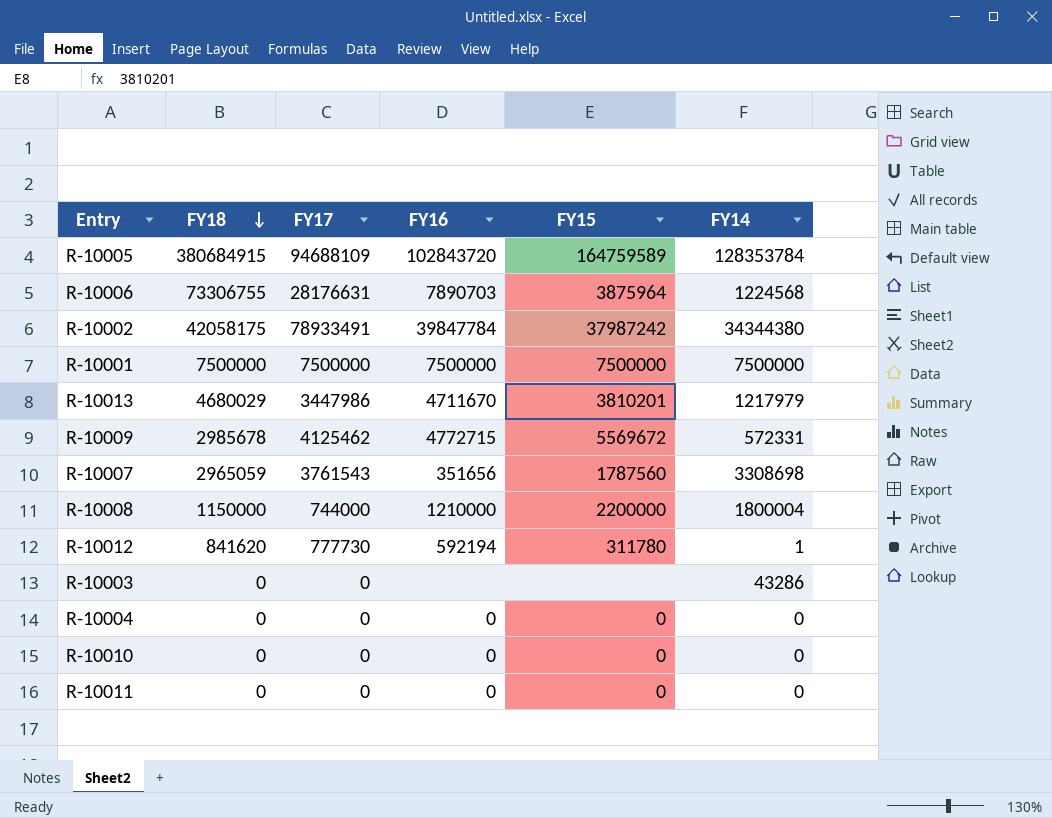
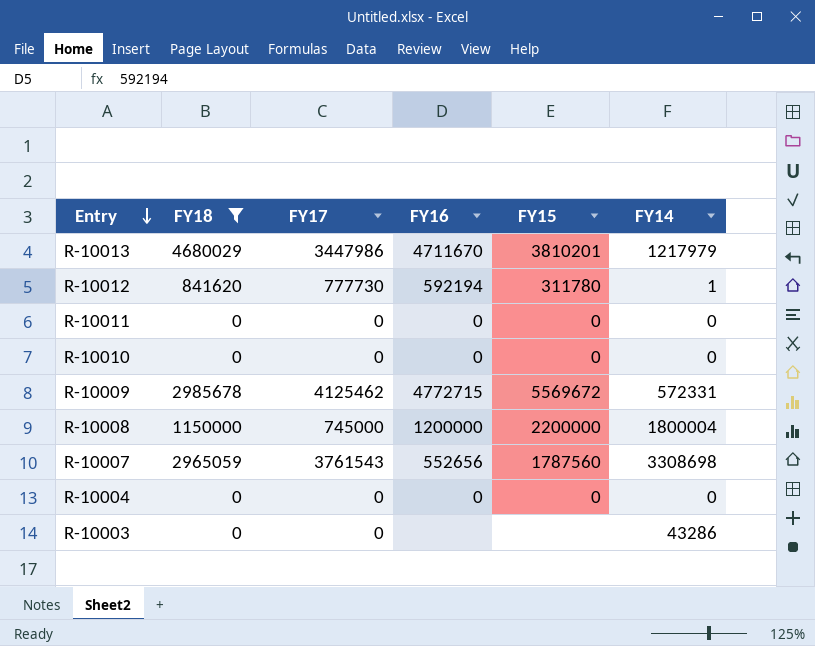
filter: none -> FY18 <= 4680029
row order: FY18 descending -> Entry descending
R-10008 | FY17: 744000 -> 745000
R-10008 | FY16: 1210000 -> 1200000
R-10007 | FY16: 351656 -> 552656

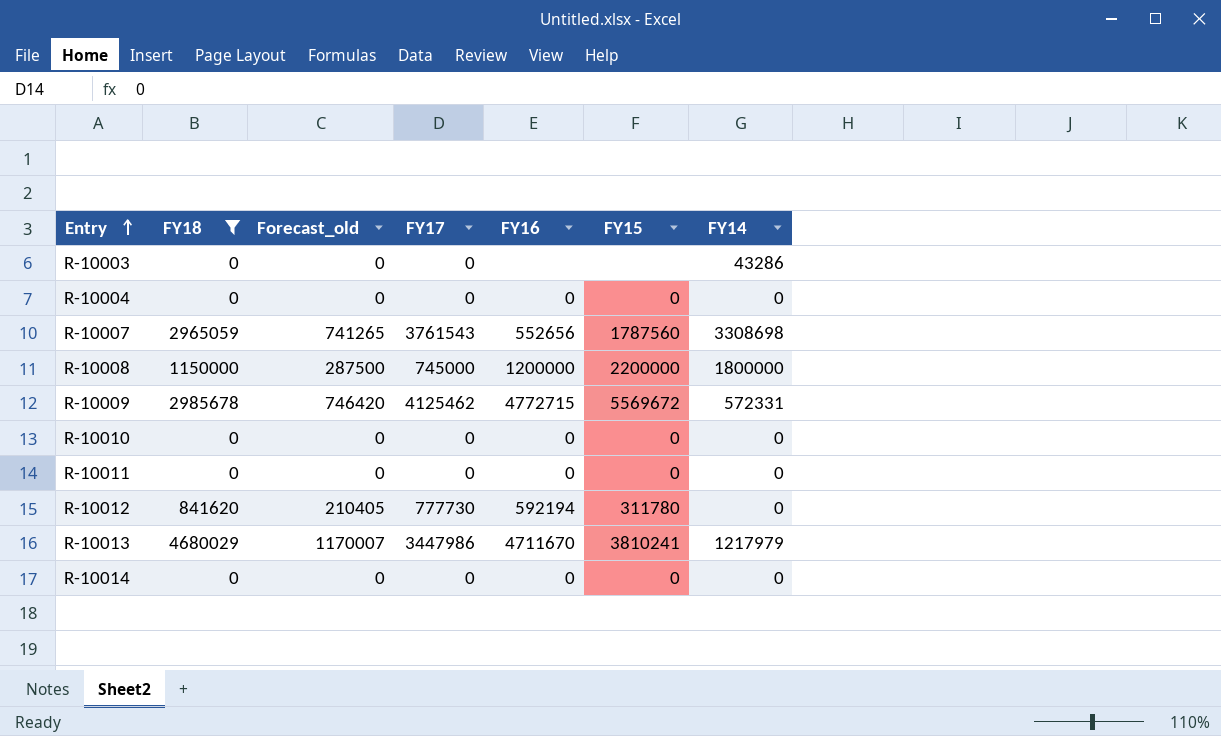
row order: Entry descending -> Entry ascending
column Forecast_old | formula: none -> [FY18] * 0.25
R-10008 | FY14: 1800004 -> 1800000
R-10012 | FY14: 1 -> 0
R-10013 | FY15: 3810201 -> 3810241
row R-10014: none -> 0 | 0 | 0 | 0 | 0 | 0

